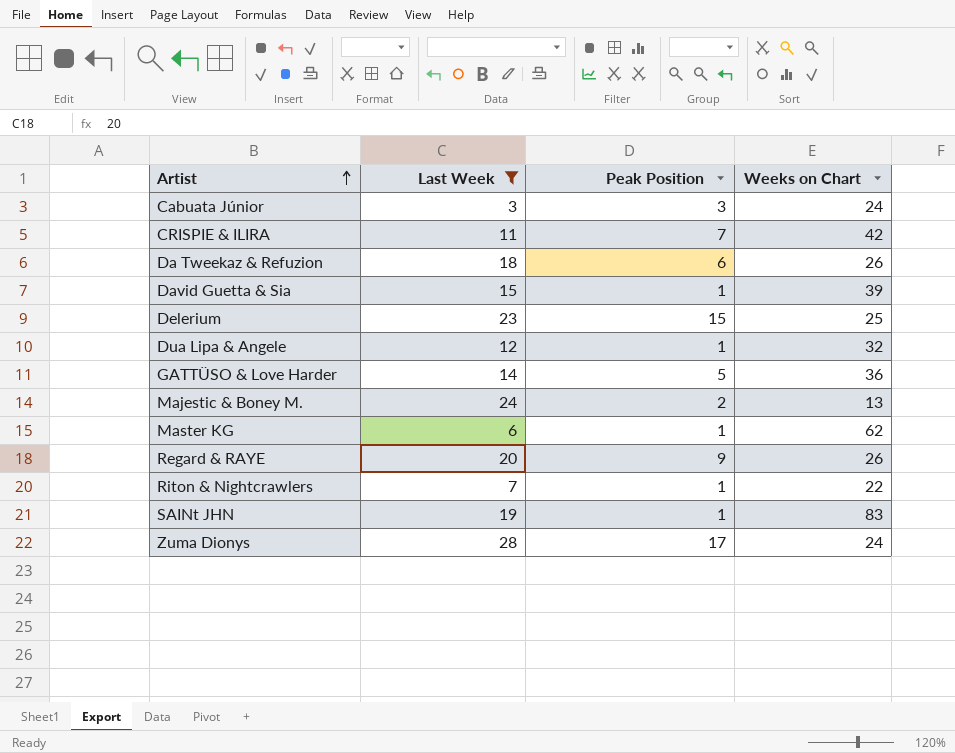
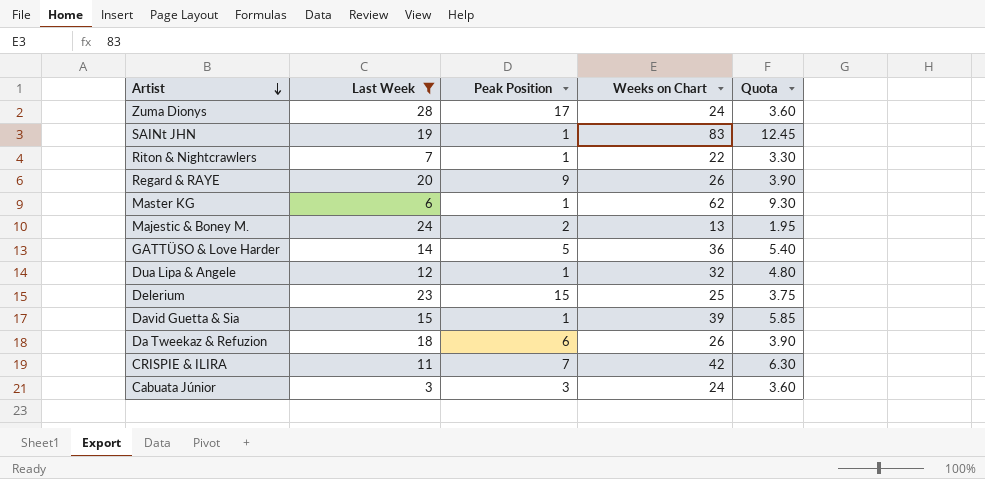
row order: Artist ascending -> Artist descending
column Quota | formula: none -> [Weeks on Chart] * 0.15

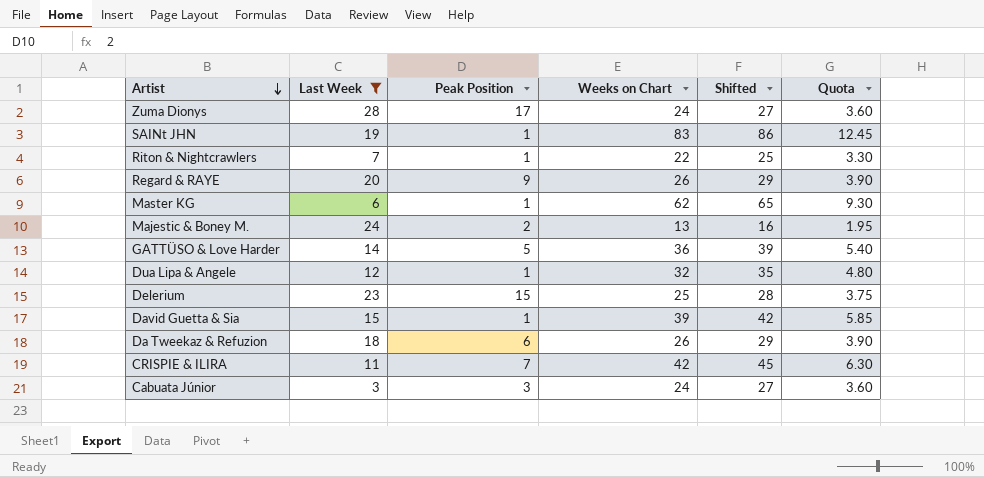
column Shifted | formula: none -> [Weeks on Chart] + 3

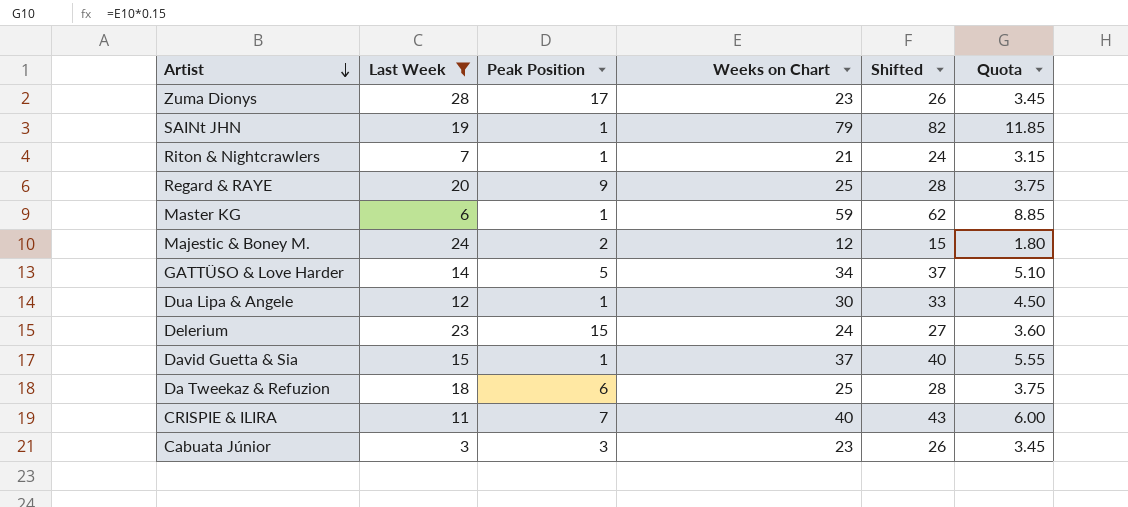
Zuma Dionys | Weeks on Chart: 24 -> 23
Zuma Dionys | Shifted: 27 -> 26
Zuma Dionys | Quota: 3.60 -> 3.45
SAINt JHN | Weeks on Chart: 83 -> 79
SAINt JHN | Shifted: 86 -> 82
SAINt JHN | Quota: 12.45 -> 11.85
Riton & Nightcrawlers | Weeks on Chart: 22 -> 21
Riton & Nightcrawlers | Shifted: 25 -> 24
Riton & Nightcrawlers | Quota: 3.30 -> 3.15
Regard & RAYE | Weeks on Chart: 26 -> 25
Regard & RAYE | Shifted: 29 -> 28
Regard & RAYE | Quota: 3.90 -> 3.75
Master KG | Weeks on Chart: 62 -> 59
Master KG | Shifted: 65 -> 62
Master KG | Quota: 9.30 -> 8.85
Majestic & Boney M. | Weeks on Chart: 13 -> 12
Majestic & Boney M. | Shifted: 16 -> 15
Majestic & Boney M. | Quota: 1.95 -> 1.80
GATTÜSO & Love Harder | Weeks on Chart: 36 -> 34
GATTÜSO & Love Harder | Shifted: 39 -> 37
GATTÜSO & Love Harder | Quota: 5.40 -> 5.10
Dua Lipa & Angele | Weeks on Chart: 32 -> 30
Dua Lipa & Angele | Shifted: 35 -> 33
Dua Lipa & Angele | Quota: 4.80 -> 4.50
Delerium | Weeks on Chart: 25 -> 24
Delerium | Shifted: 28 -> 27
Delerium | Quota: 3.75 -> 3.60
David Guetta & Sia | Weeks on Chart: 39 -> 37
David Guetta & Sia | Shifted: 42 -> 40
David Guetta & Sia | Quota: 5.85 -> 5.55
Da Tweekaz & Refuzion | Weeks on Chart: 26 -> 25
Da Tweekaz & Refuzion | Shifted: 29 -> 28
Da Tweekaz & Refuzion | Quota: 3.90 -> 3.75
CRISPIE & ILIRA | Weeks on Chart: 42 -> 40
CRISPIE & ILIRA | Shifted: 45 -> 43
CRISPIE & ILIRA | Quota: 6.30 -> 6.00
Cabuata Júnior | Weeks on Chart: 24 -> 23
Cabuata Júnior | Shifted: 27 -> 26
Cabuata Júnior | Quota: 3.60 -> 3.45

